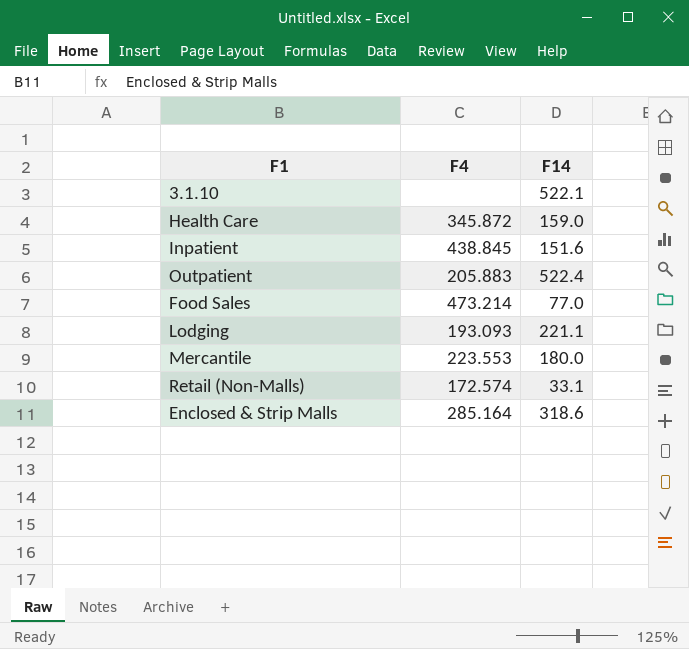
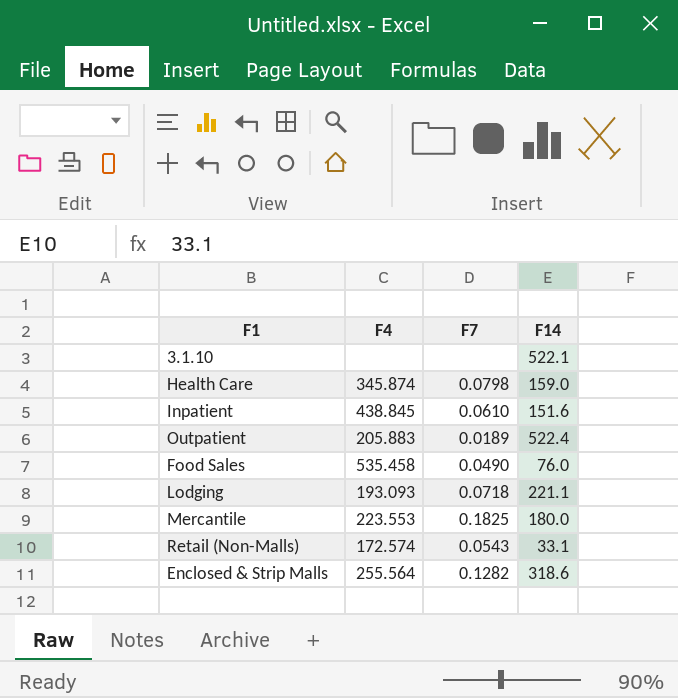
column F7 | position: none -> 3
Health Care | F4: 345.872 -> 345.874
Food Sales | F4: 473.214 -> 535.458
Food Sales | F14: 77.0 -> 76.0
Enclosed & Strip Malls | F4: 285.164 -> 255.564

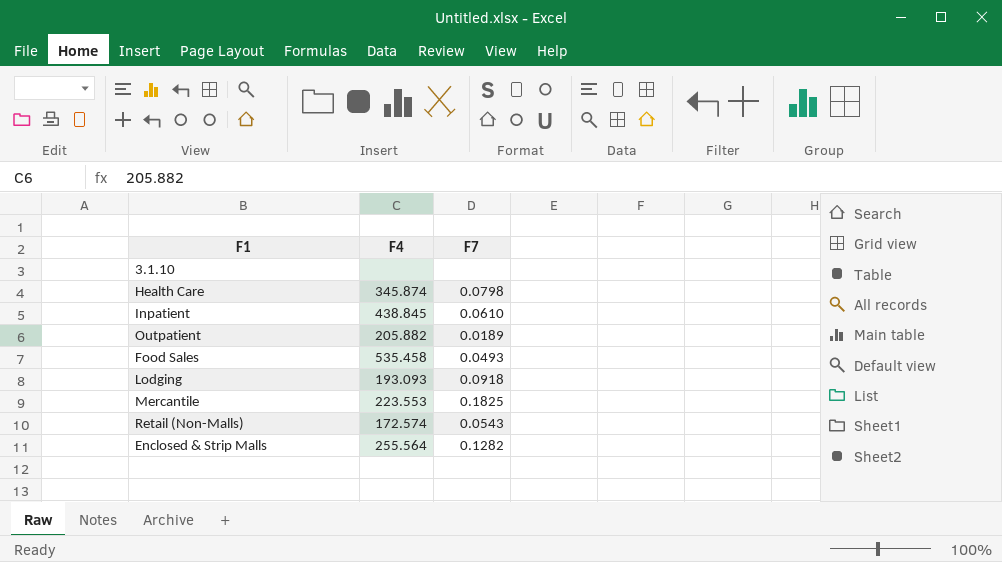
column F14 | position: 4 -> none
Outpatient | F4: 205.883 -> 205.882
Food Sales | F7: 0.0490 -> 0.0493
Lodging | F7: 0.0718 -> 0.0918

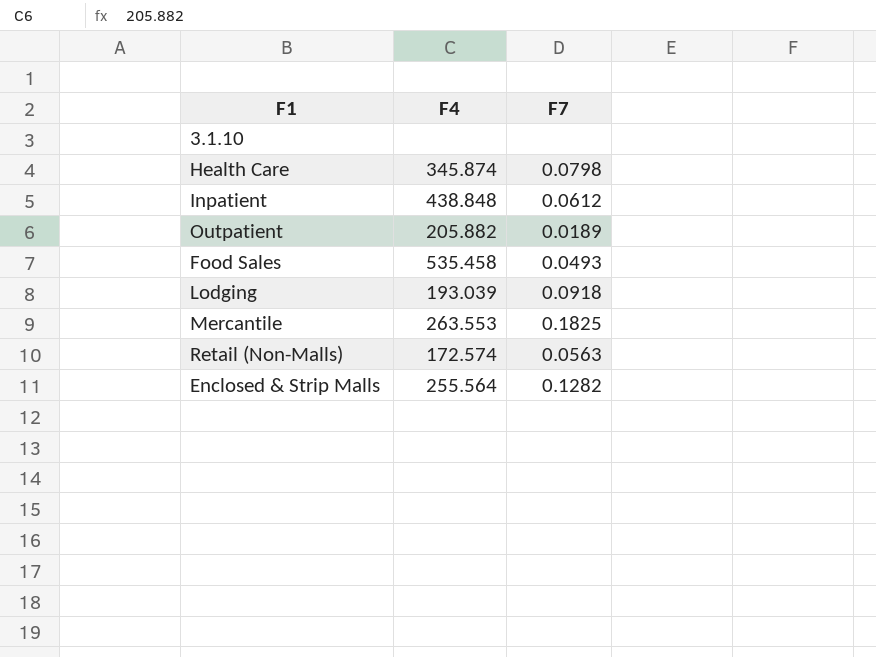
Inpatient | F4: 438.845 -> 438.848
Inpatient | F7: 0.0610 -> 0.0612
Lodging | F4: 193.093 -> 193.039
Mercantile | F4: 223.553 -> 263.553
Retail (Non-Malls) | F7: 0.0543 -> 0.0563

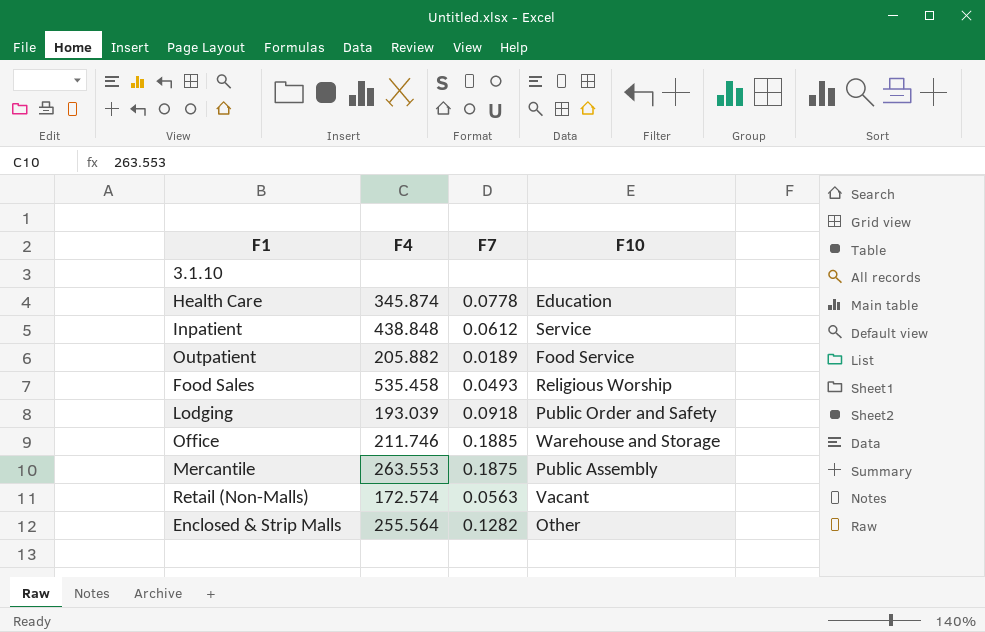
column F10 | position: none -> 4
Health Care | F7: 0.0798 -> 0.0778
row Office: none -> 211.746 | 0.1885 | Warehouse and Storage
Mercantile | F7: 0.1825 -> 0.1875

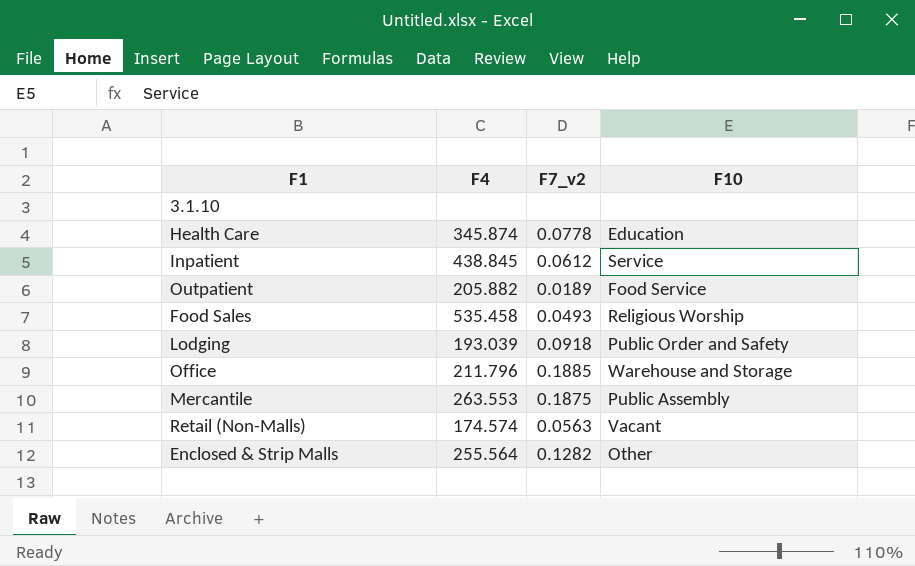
column name: F7 -> F7_v2
Inpatient | F4: 438.848 -> 438.845
Office | F4: 211.746 -> 211.796
Retail (Non-Malls) | F4: 172.574 -> 174.574

